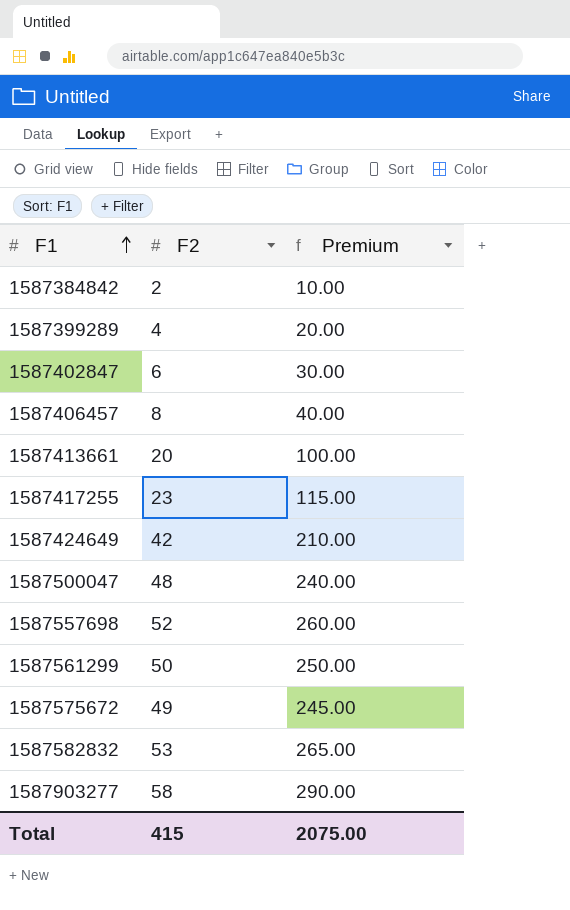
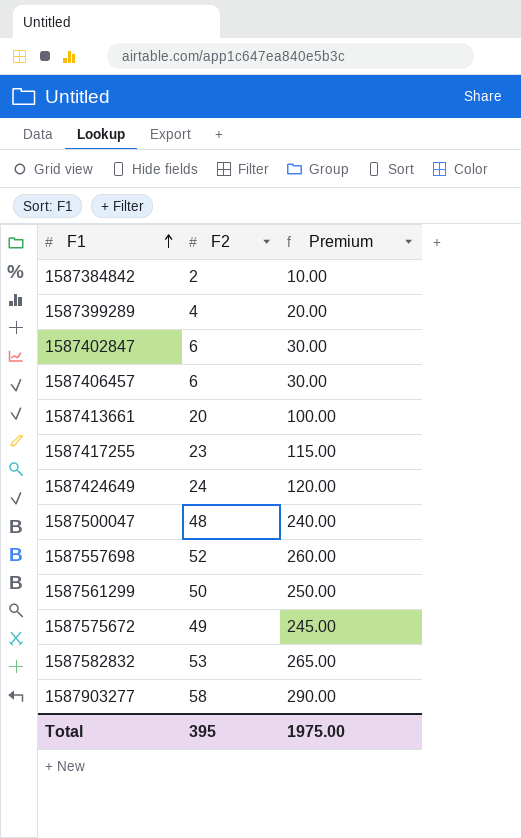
1587406457 | F2: 8 -> 6
1587406457 | Premium: 40.00 -> 30.00
1587424649 | F2: 42 -> 24
1587424649 | Premium: 210.00 -> 120.00
Total | F2: 415 -> 395
Total | Premium: 2075.00 -> 1975.00

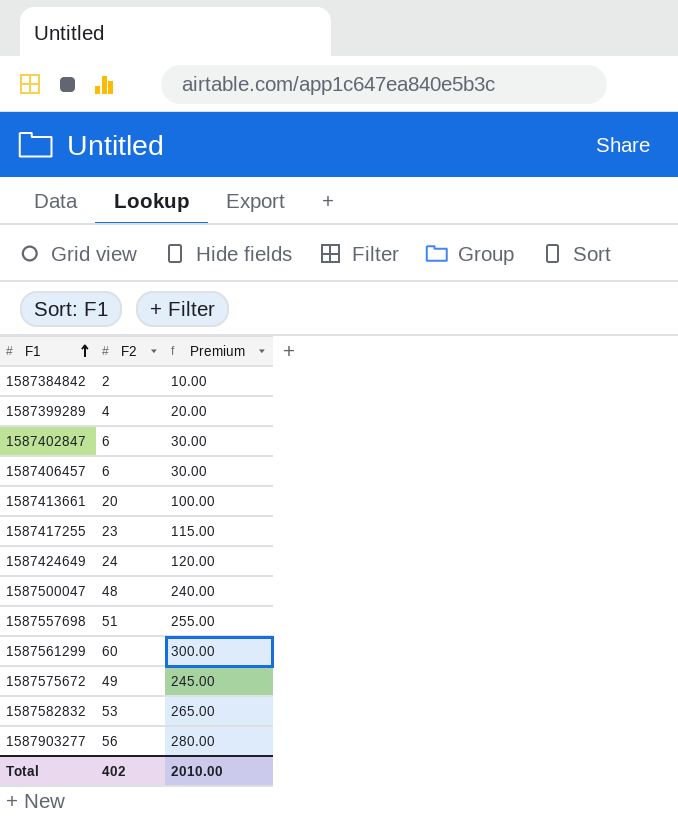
1587557698 | F2: 52 -> 51
1587557698 | Premium: 260.00 -> 255.00
1587561299 | F2: 50 -> 60
1587561299 | Premium: 250.00 -> 300.00
1587903277 | F2: 58 -> 56
1587903277 | Premium: 290.00 -> 280.00
Total | F2: 395 -> 402
Total | Premium: 1975.00 -> 2010.00

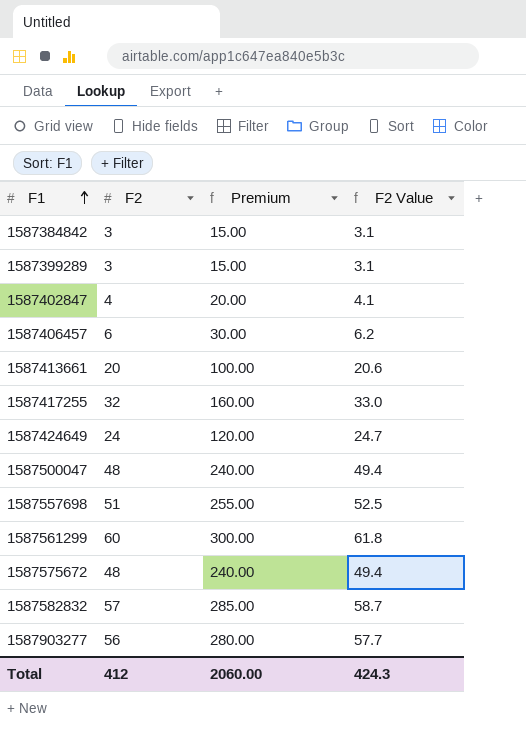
column F2 Value | formula: none -> [F2] * 1.03
1587384842 | F2: 2 -> 3
1587384842 | Premium: 10.00 -> 15.00
1587399289 | F2: 4 -> 3
1587399289 | Premium: 20.00 -> 15.00
1587402847 | F2: 6 -> 4
1587402847 | Premium: 30.00 -> 20.00
1587417255 | F2: 23 -> 32
1587417255 | Premium: 115.00 -> 160.00
1587575672 | F2: 49 -> 48
1587575672 | Premium: 245.00 -> 240.00
1587582832 | F2: 53 -> 57
1587582832 | Premium: 265.00 -> 285.00
Total | F2: 402 -> 412
Total | Premium: 2010.00 -> 2060.00

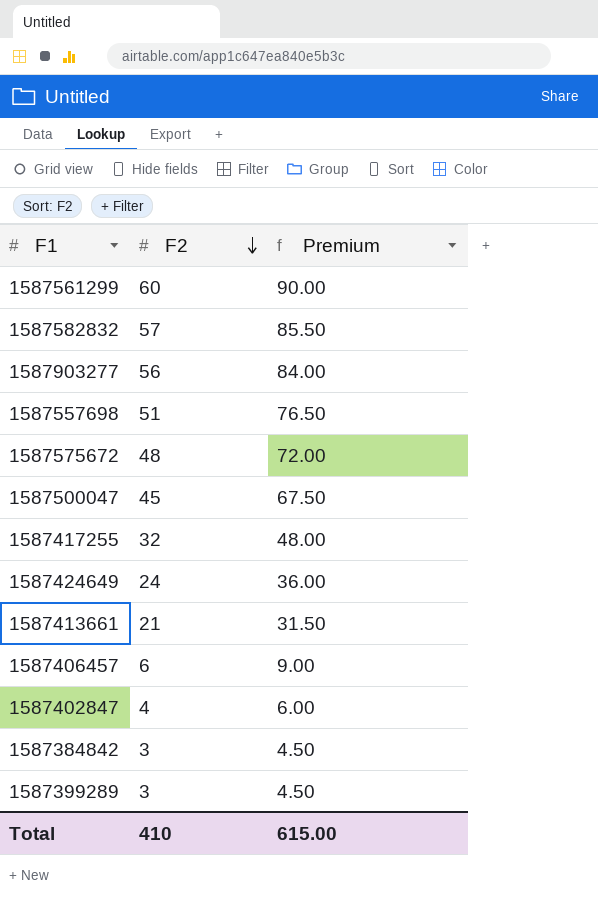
row order: F1 ascending -> F2 descending
column F2 Value | formula: [F2] * 1.03 -> none
column Premium | formula: [F2] * 5 -> [F2] * 1.5
1587500047 | F2: 48 -> 45
1587413661 | F2: 20 -> 21
Total | F2: 412 -> 410
Total | Premium: 2060.00 -> 615.00

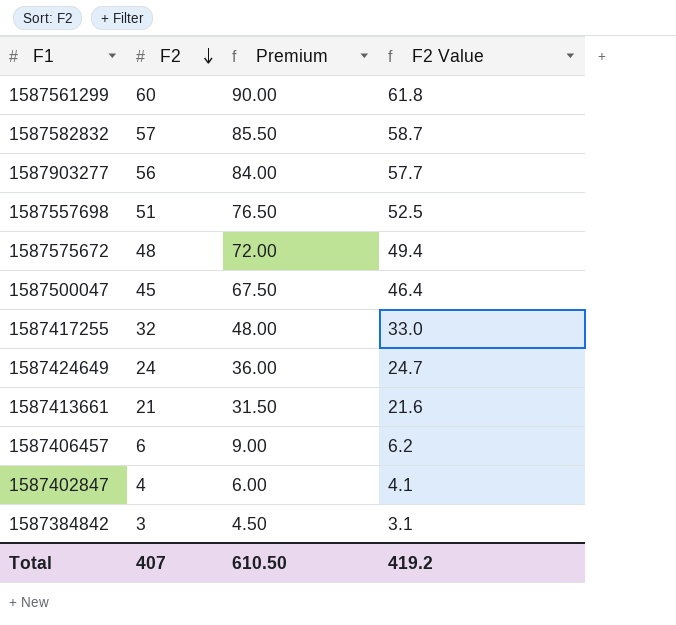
column F2 Value | formula: none -> [F2] * 1.03
row 1587399289: 3 | 4.50 -> none
Total | F2: 410 -> 407
Total | Premium: 615.00 -> 610.50

